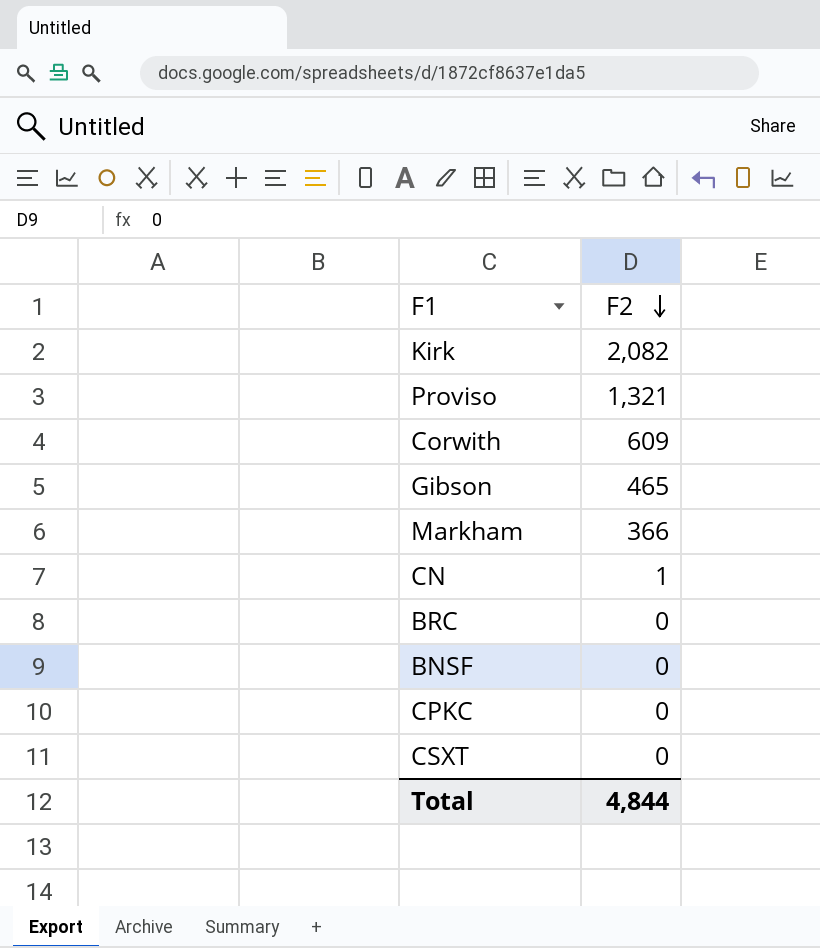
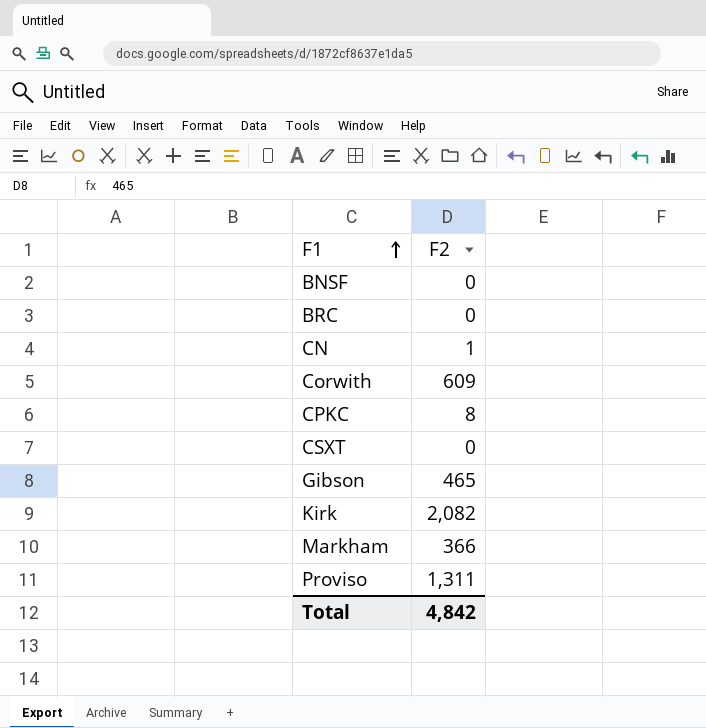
row order: F2 descending -> F1 ascending
CPKC | F2: 0 -> 8
Proviso | F2: 1,321 -> 1,311
Total | F2: 4,844 -> 4,842

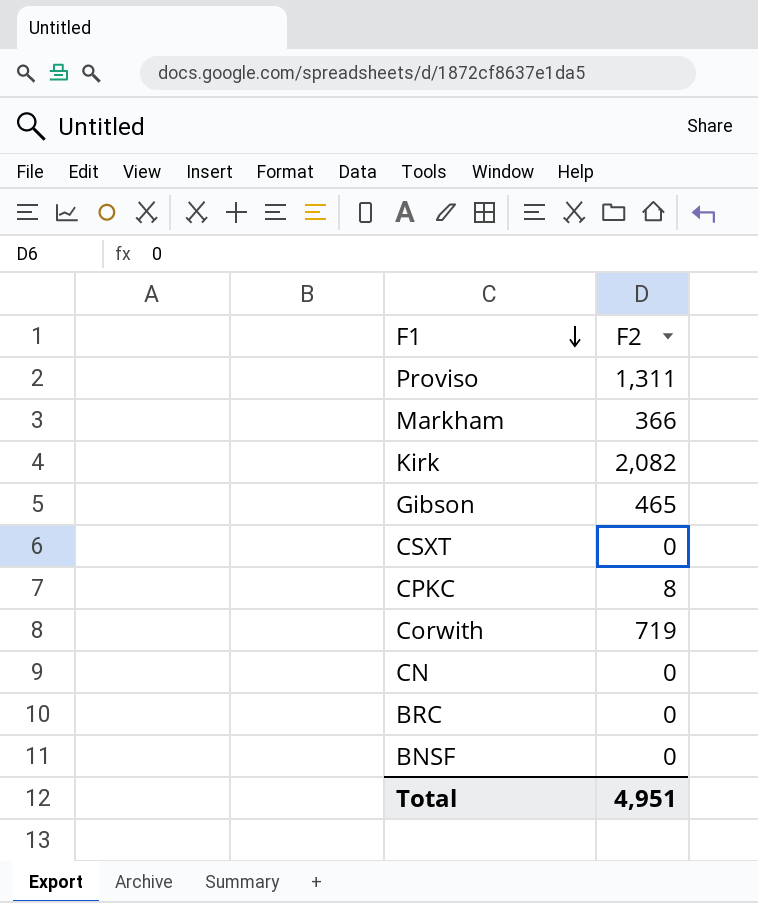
row order: F1 ascending -> F1 descending
Corwith | F2: 609 -> 719
CN | F2: 1 -> 0
Total | F2: 4,842 -> 4,951

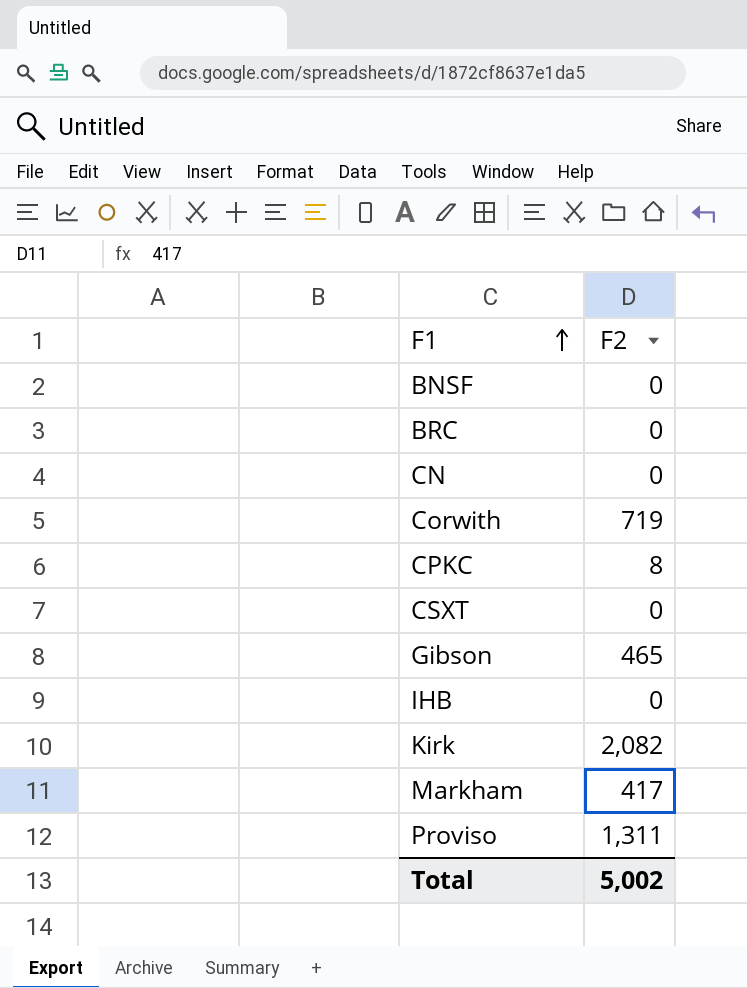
row order: F1 descending -> F1 ascending
row IHB: none -> 0
Markham | F2: 366 -> 417
Total | F2: 4,951 -> 5,002

